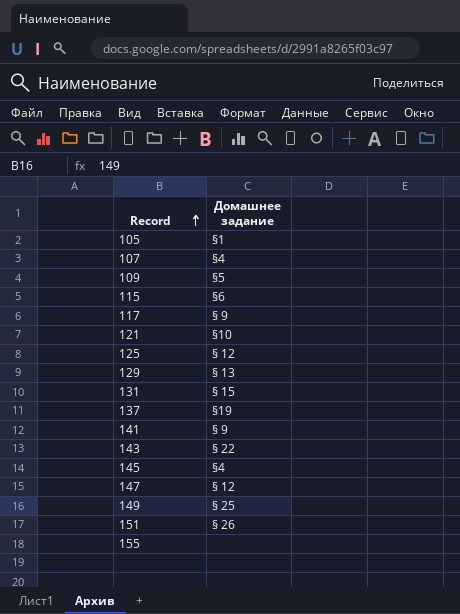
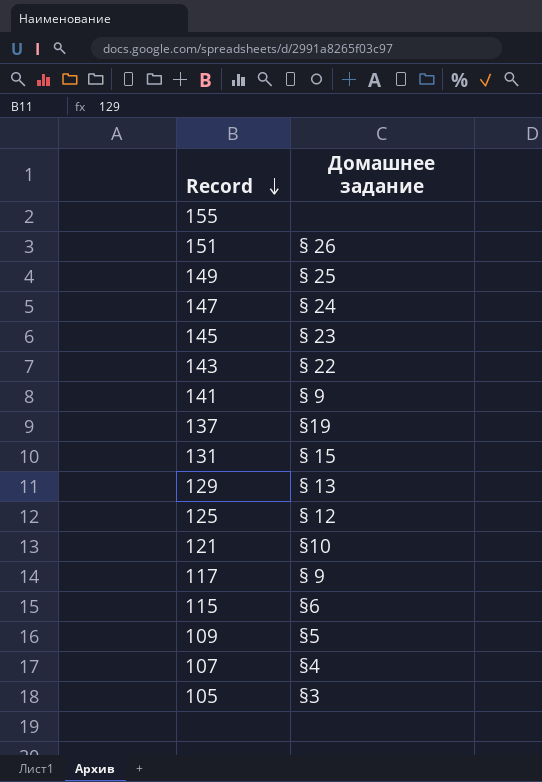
row order: Record ascending -> Record descending
147 | Домашнее задание: § 12 -> § 24
145 | Домашнее задание: §4 -> § 23
105 | Домашнее задание: §1 -> §3

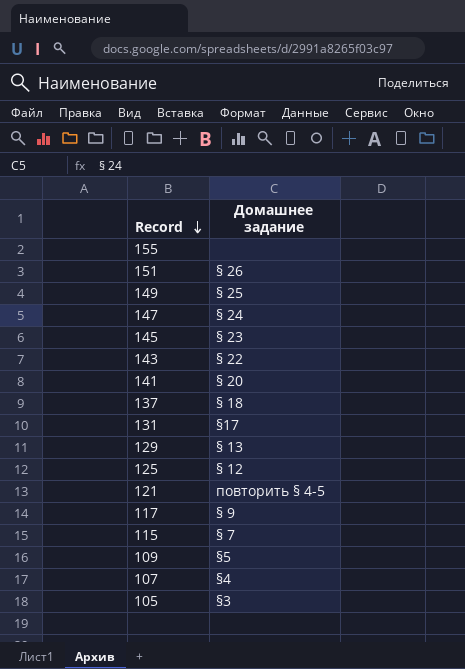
141 | Домашнее задание: § 9 -> § 20
137 | Домашнее задание: §19 -> § 18
131 | Домашнее задание: § 15 -> §17
121 | Домашнее задание: §10 -> повторить § 4-5
115 | Домашнее задание: §6 -> § 7

